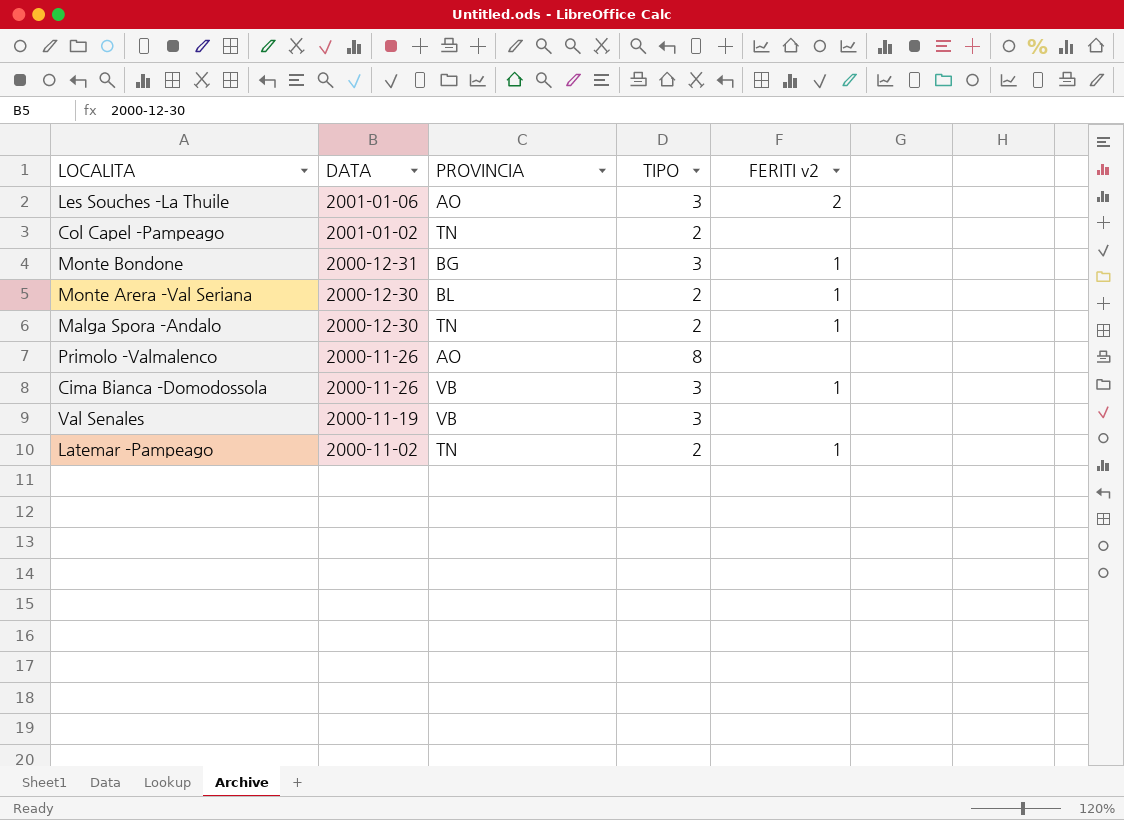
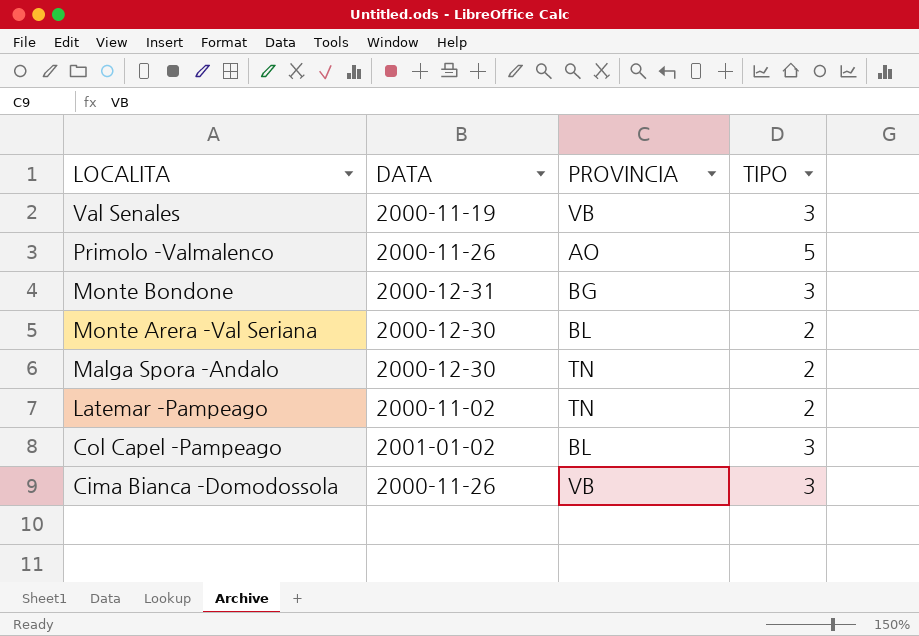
row order: DATA descending -> LOCALITA descending
column FERITI v2 | position: 5 -> none
row Les Souches -La Thuile: 2001-01-06 | AO | 3 | 2 -> none
Primolo -Valmalenco | TIPO: 8 -> 5
Col Capel -Pampeago | PROVINCIA: TN -> BL
Col Capel -Pampeago | TIPO: 2 -> 3

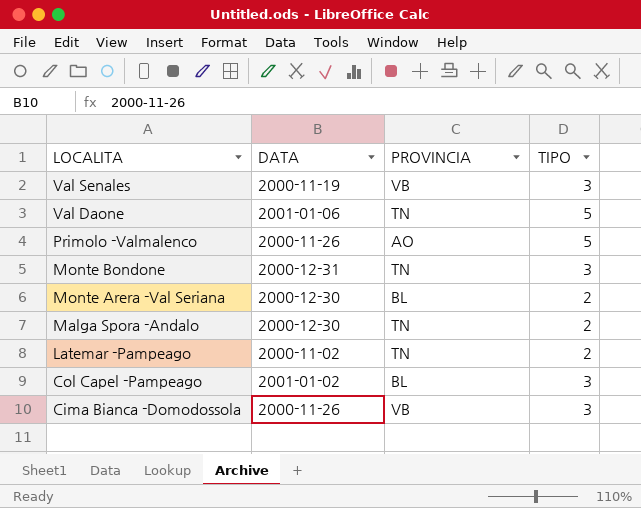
row Val Daone: none -> 2001-01-06 | TN | 5
Monte Bondone | PROVINCIA: BG -> TN

